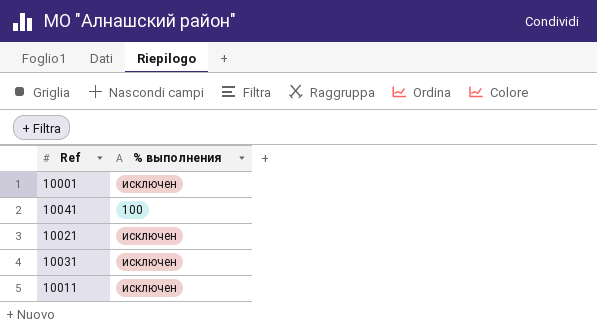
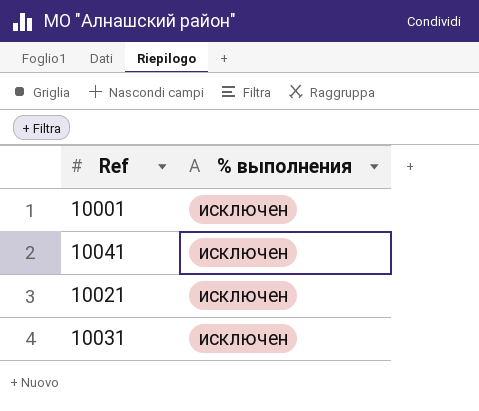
row 10011: исключен -> none
10041 | % выполнения: 100 -> исключен

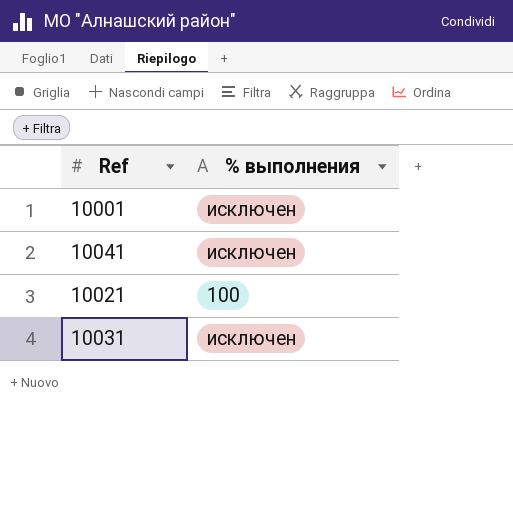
10021 | % выполнения: исключен -> 100

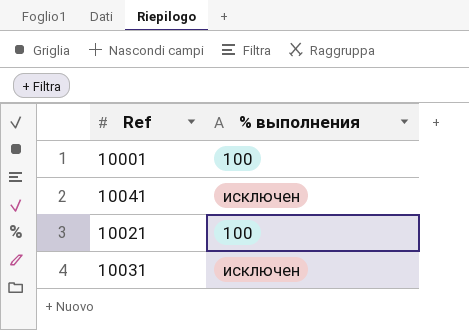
10001 | % выполнения: исключен -> 100

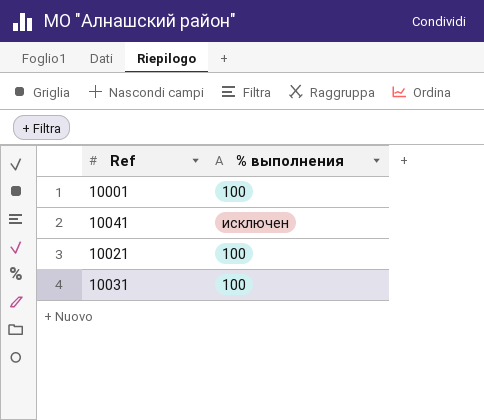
10031 | % выполнения: исключен -> 100

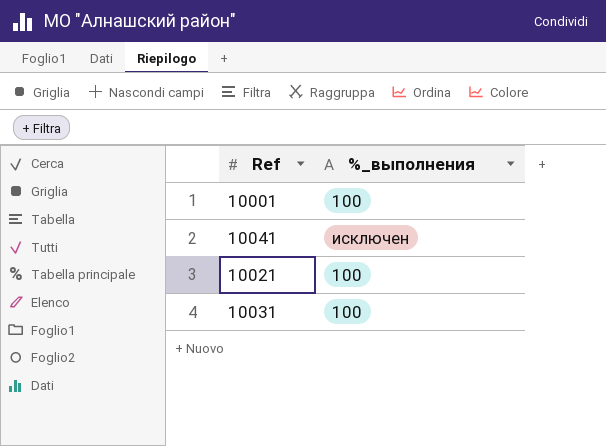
column name: % выполнения -> %_выполнения

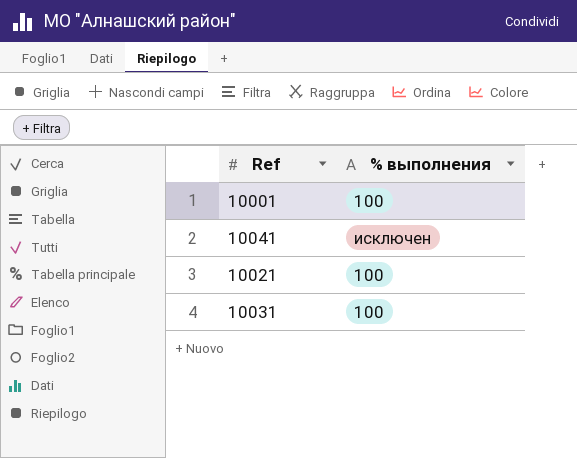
column name: %_выполнения -> % выполнения

